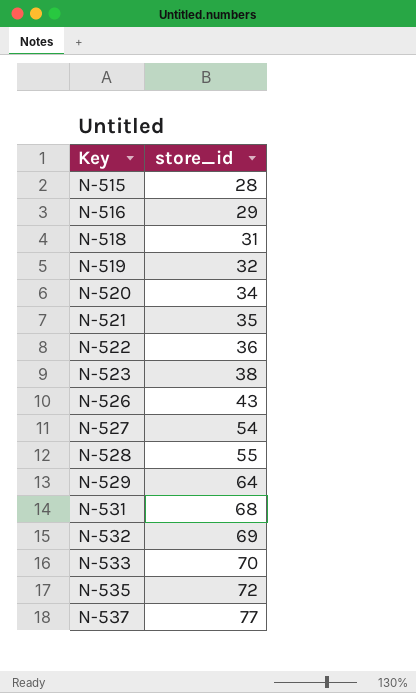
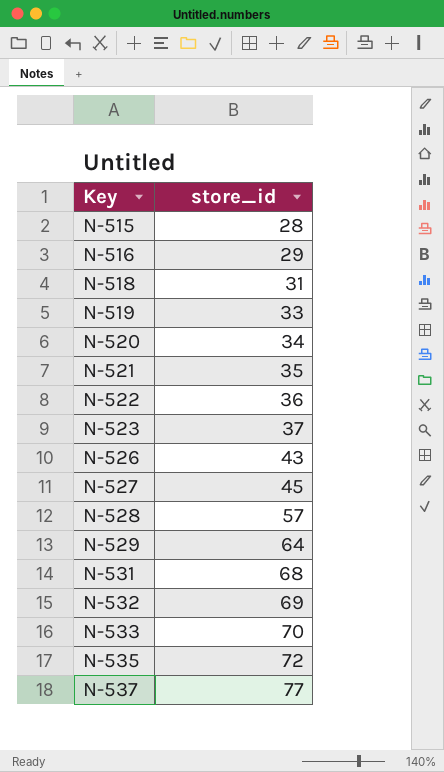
N-519 | store_id: 32 -> 33
N-523 | store_id: 38 -> 37
N-527 | store_id: 54 -> 45
N-528 | store_id: 55 -> 57

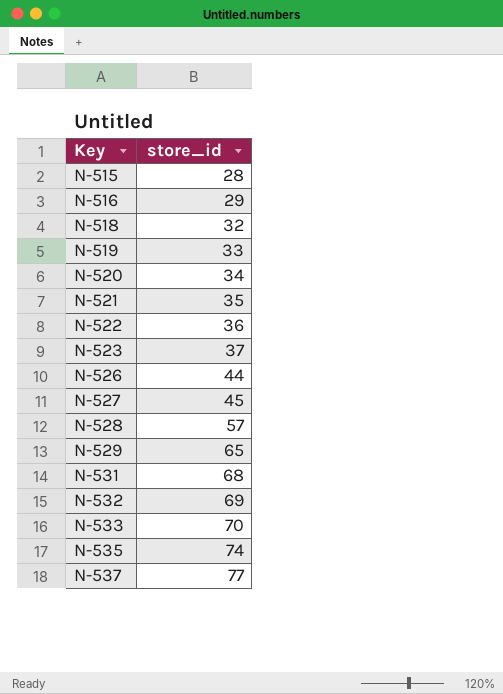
N-518 | store_id: 31 -> 32
N-526 | store_id: 43 -> 44
N-529 | store_id: 64 -> 65
N-535 | store_id: 72 -> 74

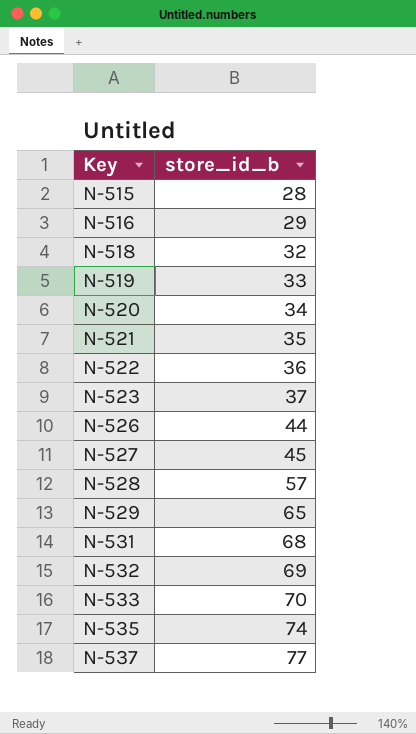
column name: store_id -> store_id_b

